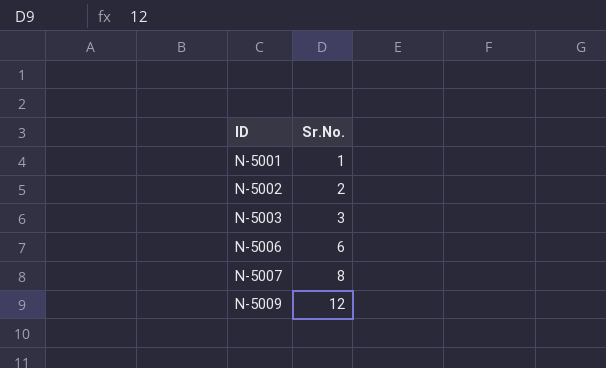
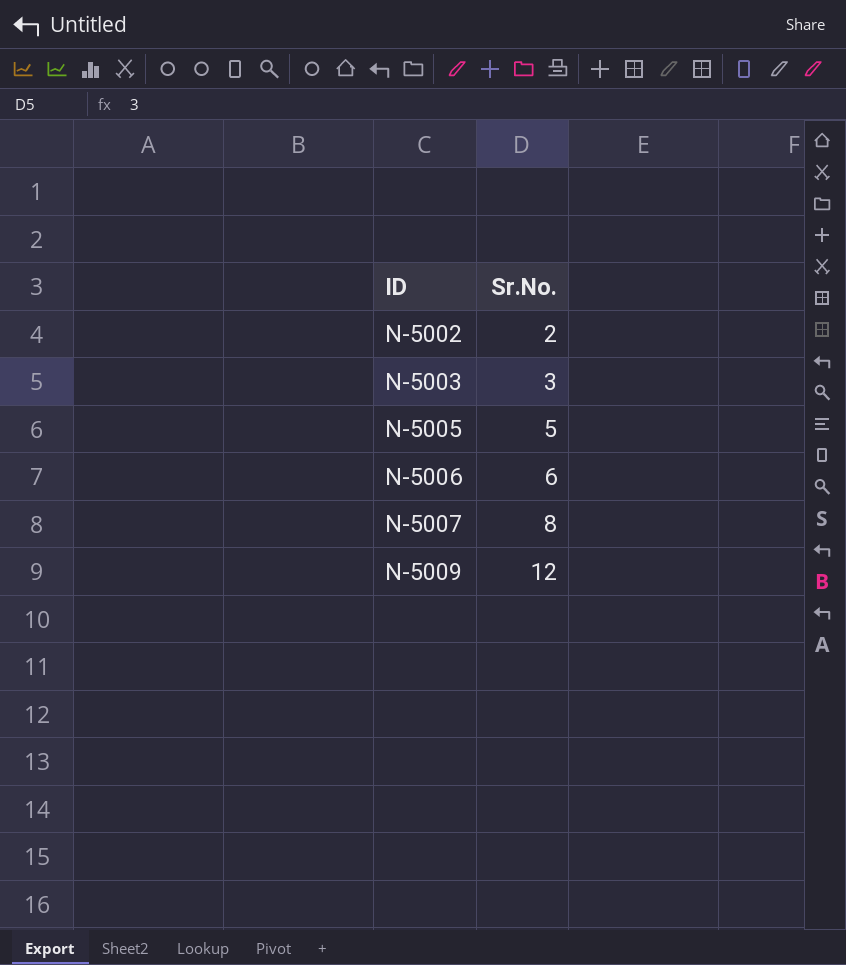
row N-5001: 1 -> none
row N-5005: none -> 5

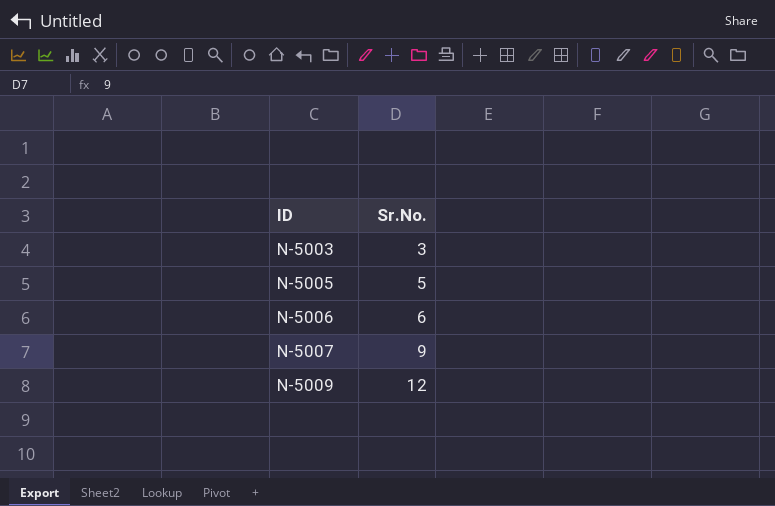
row N-5002: 2 -> none
N-5007 | Sr.No.: 8 -> 9

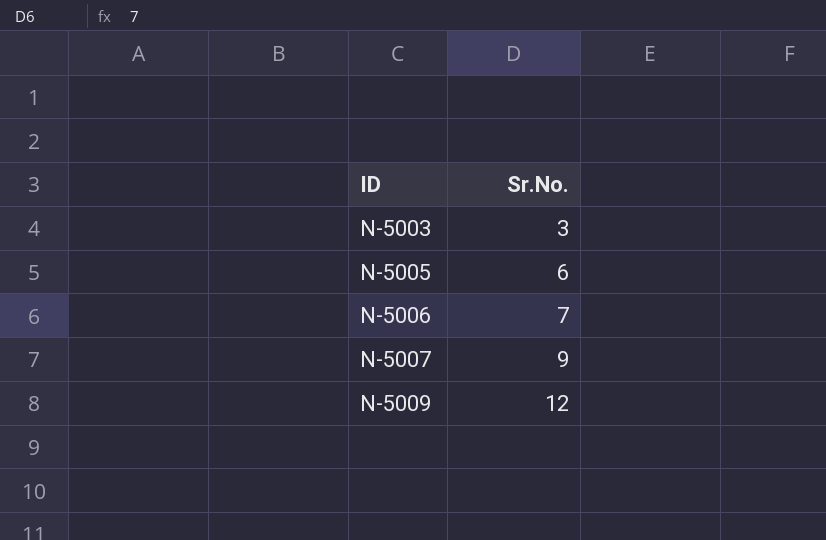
N-5005 | Sr.No.: 5 -> 6
N-5006 | Sr.No.: 6 -> 7

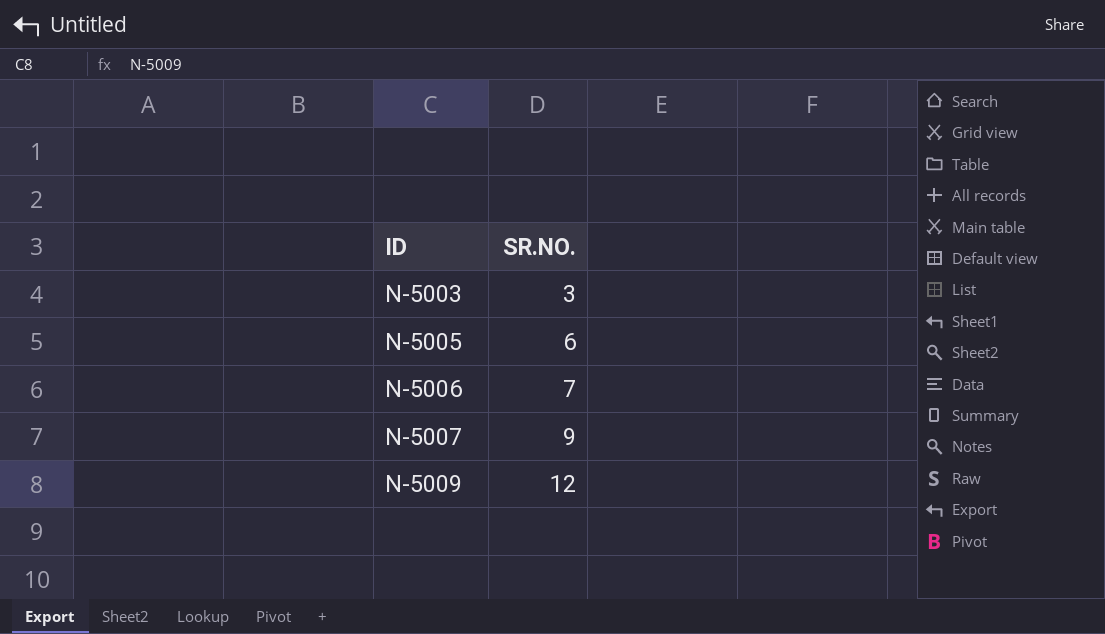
column name: Sr.No. -> SR.NO.

